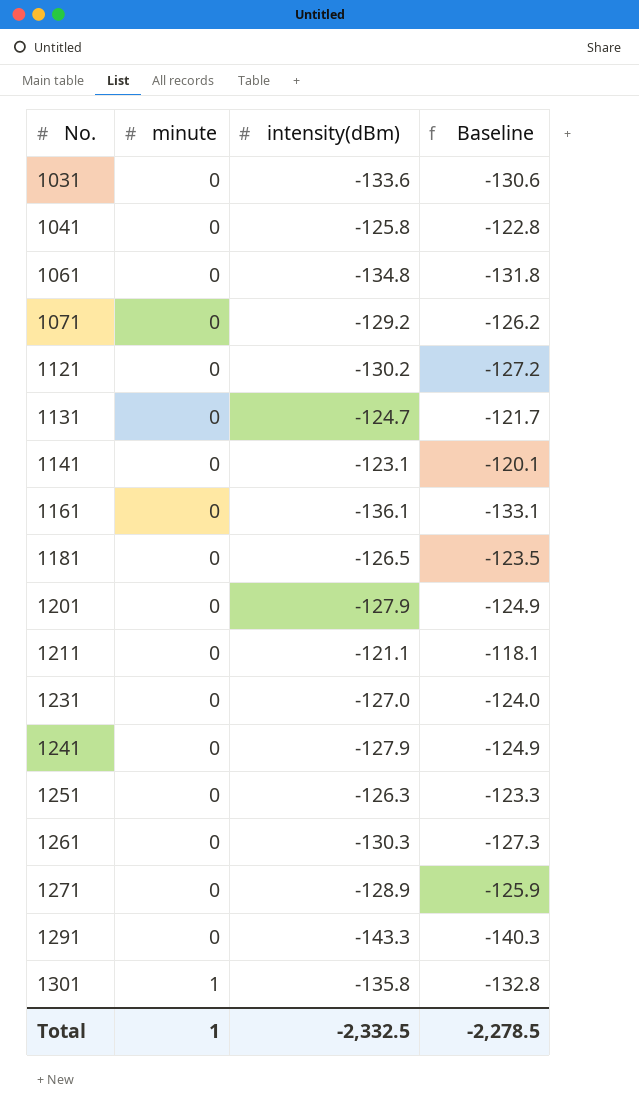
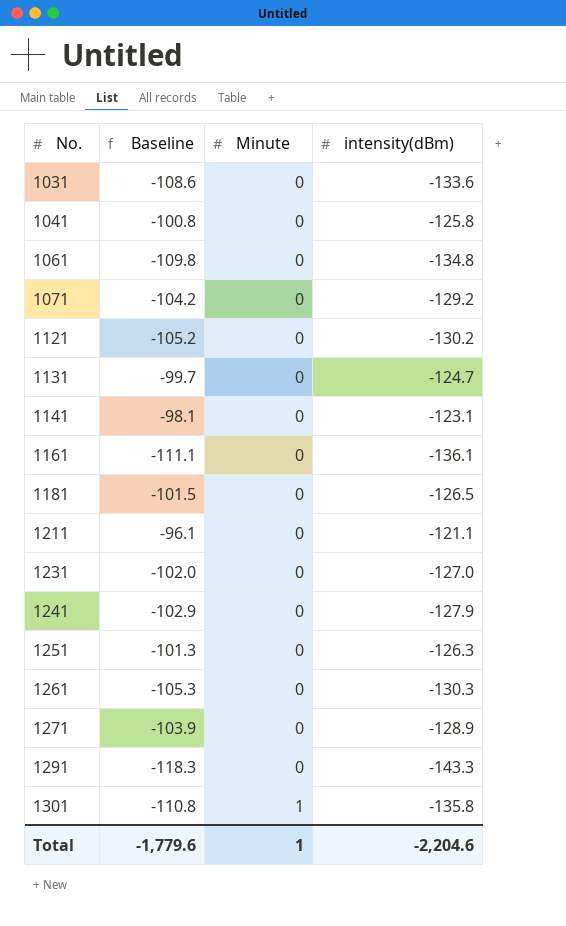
column Baseline | formula: [intensity(dBm)] + 3 -> [intensity(dBm)] + 25
column Baseline | position: 4 -> 2
column name: minute -> Minute
row 1201: 0 | -127.9 | -124.9 -> none
Total | Baseline: -2,278.5 -> -1,779.6
Total | intensity(dBm): -2,332.5 -> -2,204.6

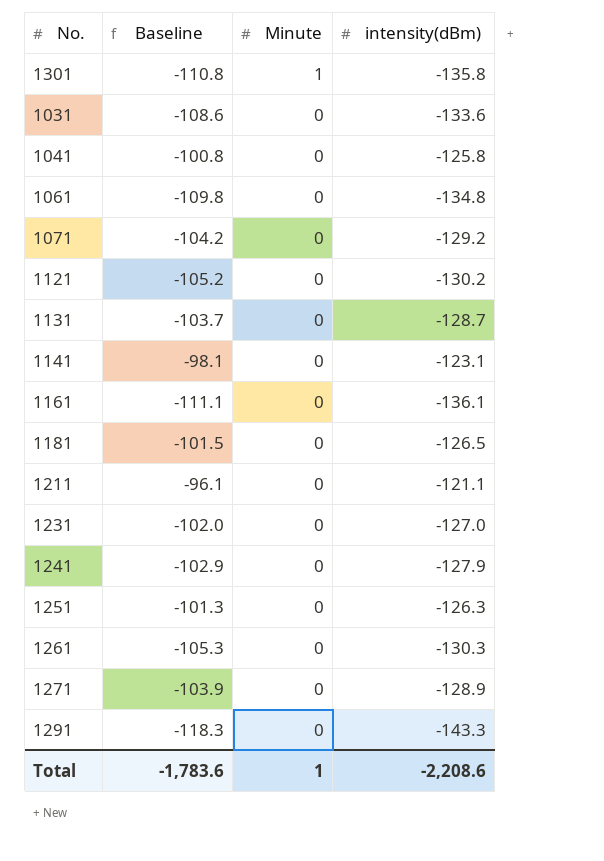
row order: No. ascending -> Minute descending
1131 | Baseline: -99.7 -> -103.7
1131 | intensity(dBm): -124.7 -> -128.7
Total | Baseline: -1,779.6 -> -1,783.6
Total | intensity(dBm): -2,204.6 -> -2,208.6

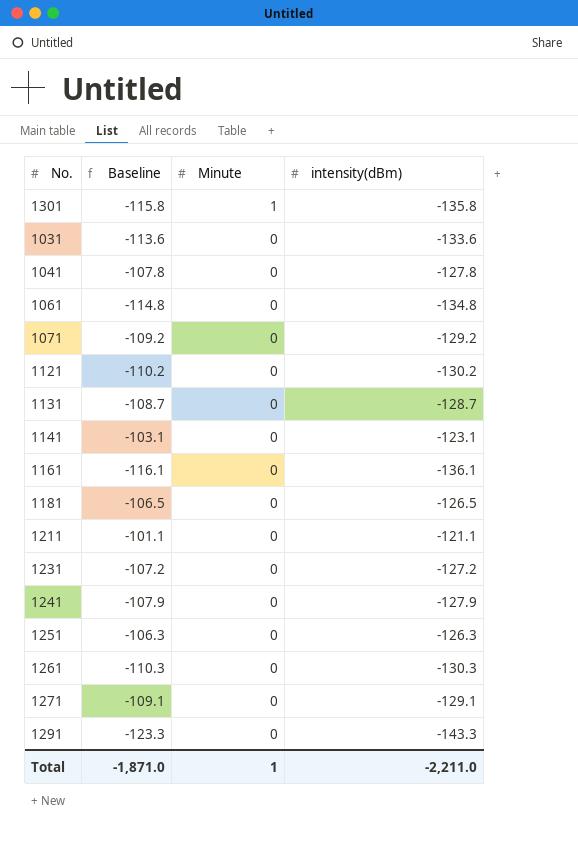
column Baseline | formula: [intensity(dBm)] + 25 -> [intensity(dBm)] + 20
1041 | intensity(dBm): -125.8 -> -127.8
1231 | intensity(dBm): -127.0 -> -127.2
1271 | intensity(dBm): -128.9 -> -129.1
Total | Baseline: -1,783.6 -> -1,871.0
Total | intensity(dBm): -2,208.6 -> -2,211.0

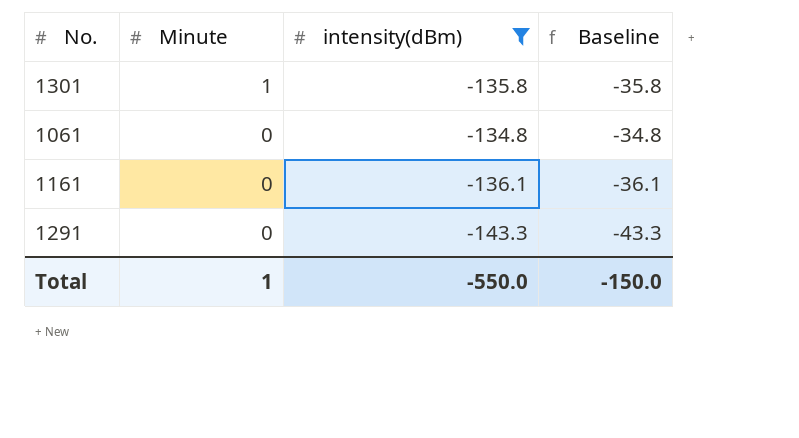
filter: none -> intensity(dBm) <= -134.8
column Baseline | formula: [intensity(dBm)] + 20 -> [intensity(dBm)] + 100
column Baseline | position: 2 -> 4
Total | intensity(dBm): -2,211.0 -> -550.0
Total | Baseline: -1,871.0 -> -150.0

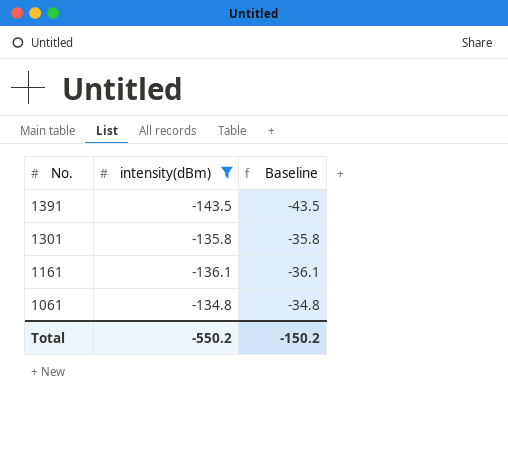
row order: Minute descending -> No. descending
column Minute | position: 2 -> none
row 1291: 0 | -143.3 | -43.3 -> none
row 1391: none -> -143.5 | -43.5
Total | intensity(dBm): -550.0 -> -550.2
Total | Baseline: -150.0 -> -150.2

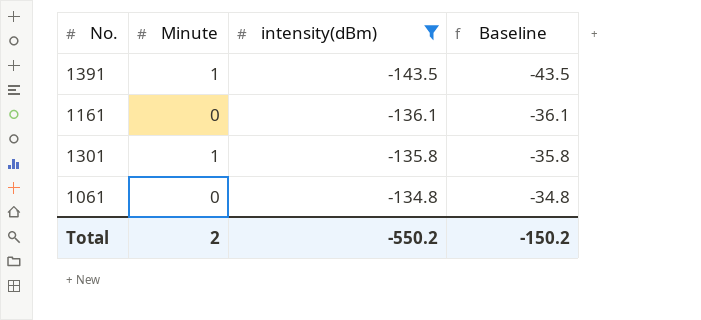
row order: No. descending -> intensity(dBm) ascending
column Minute | position: none -> 2

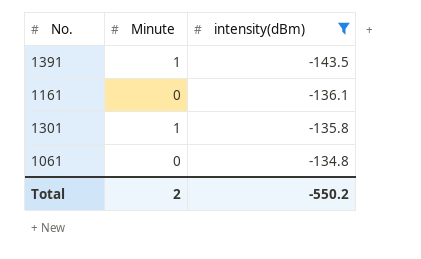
column Baseline | formula: [intensity(dBm)] + 100 -> none

